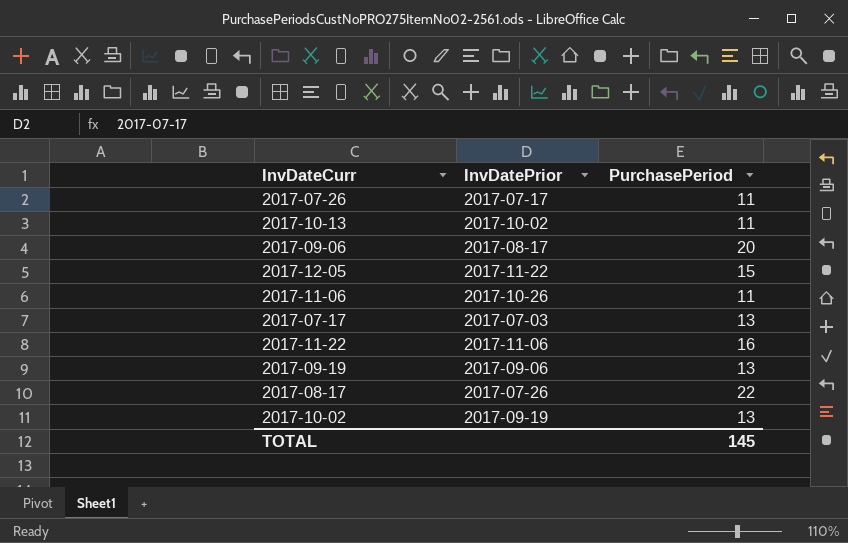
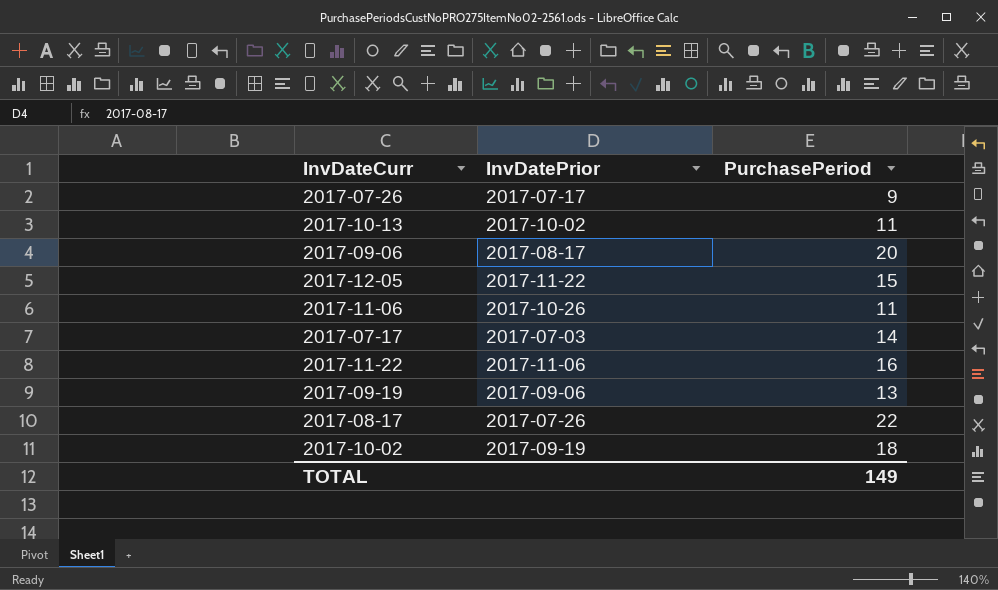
2017-07-26 | PurchasePeriod: 11 -> 9
2017-07-17 | PurchasePeriod: 13 -> 14
2017-10-02 | PurchasePeriod: 13 -> 18
TOTAL | PurchasePeriod: 145 -> 149

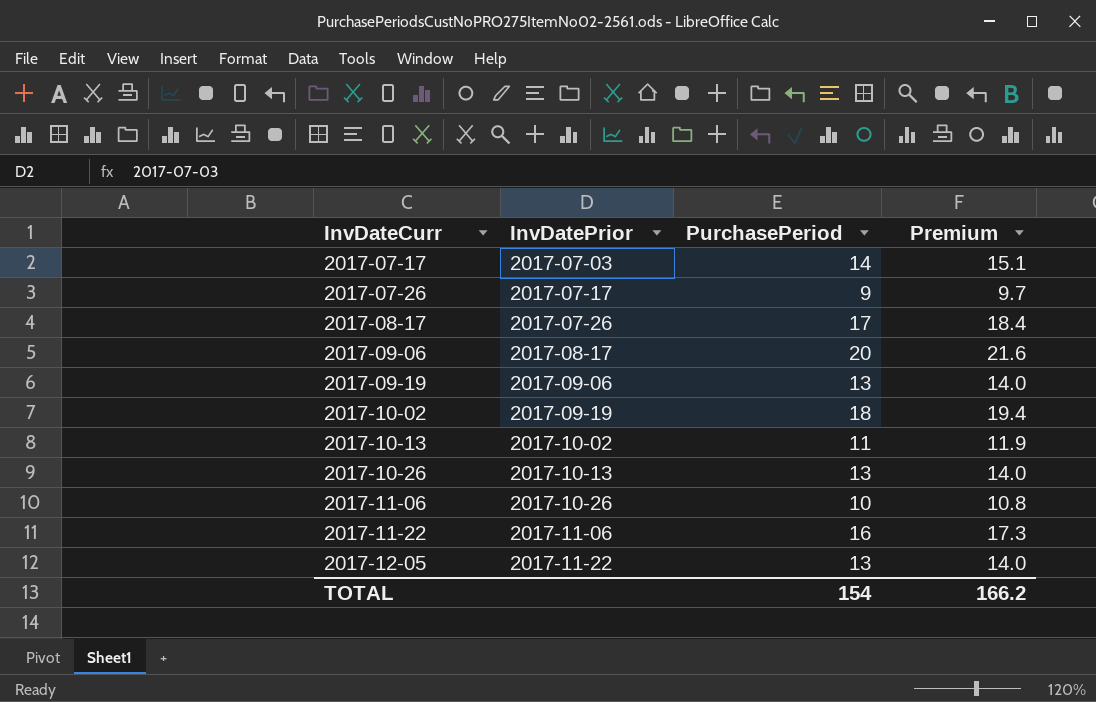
row order: none -> InvDateCurr ascending
column Premium | formula: none -> [PurchasePeriod] * 1.08
2017-08-17 | PurchasePeriod: 22 -> 17
row 2017-10-26: none -> 2017-10-13 | 13 | 14.0
2017-11-06 | PurchasePeriod: 11 -> 10
2017-12-05 | PurchasePeriod: 15 -> 13
TOTAL | PurchasePeriod: 149 -> 154

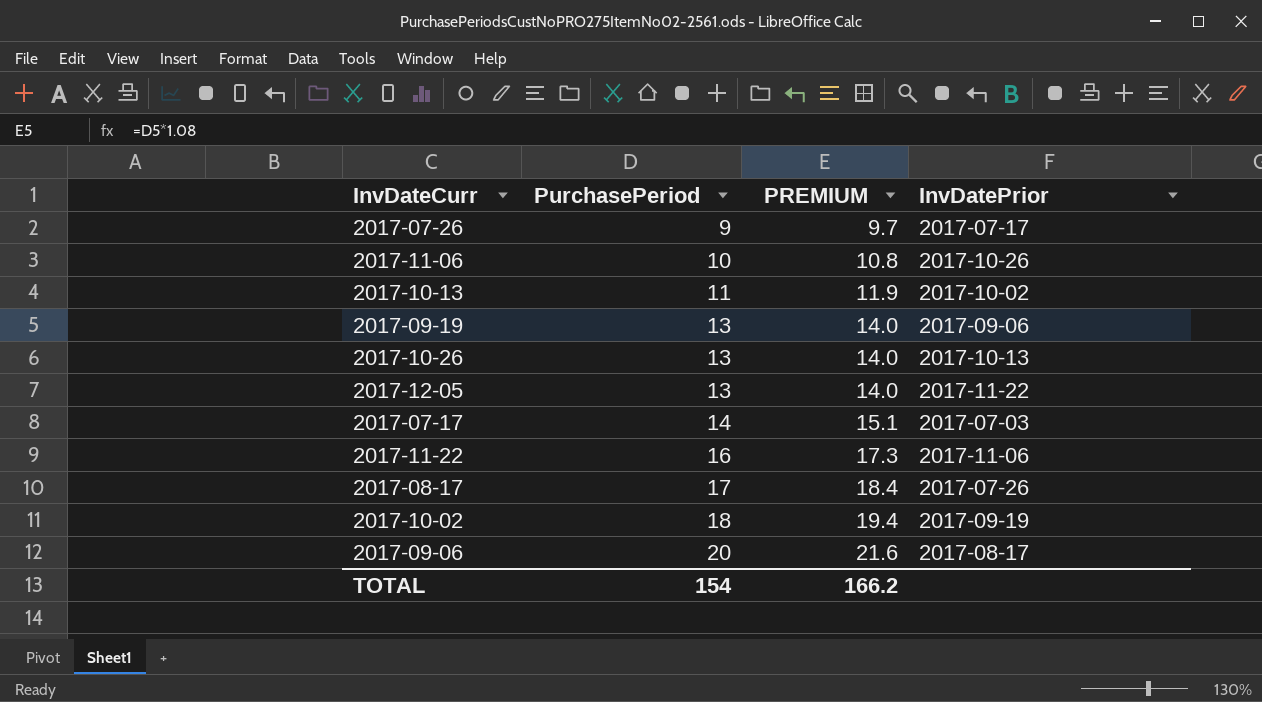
row order: InvDateCurr ascending -> PurchasePeriod ascending
column name: Premium -> PREMIUM
column InvDatePrior | position: 2 -> 4

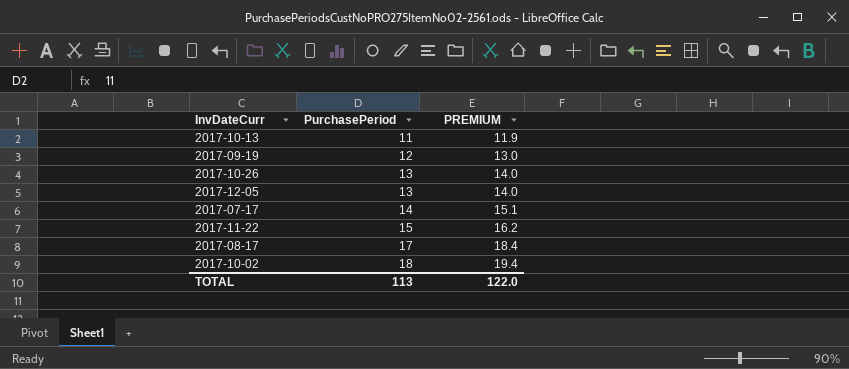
column InvDatePrior | position: 4 -> none
row 2017-07-26: 9 | 9.7 | 2017-07-17 -> none
row 2017-11-06: 10 | 10.8 | 2017-10-26 -> none
row 2017-09-06: 20 | 21.6 | 2017-08-17 -> none
2017-09-19 | PurchasePeriod: 13 -> 12
2017-09-19 | PREMIUM: 14.0 -> 13.0
2017-11-22 | PurchasePeriod: 16 -> 15
2017-11-22 | PREMIUM: 17.3 -> 16.2
TOTAL | PurchasePeriod: 154 -> 113
TOTAL | PREMIUM: 166.2 -> 122.0

